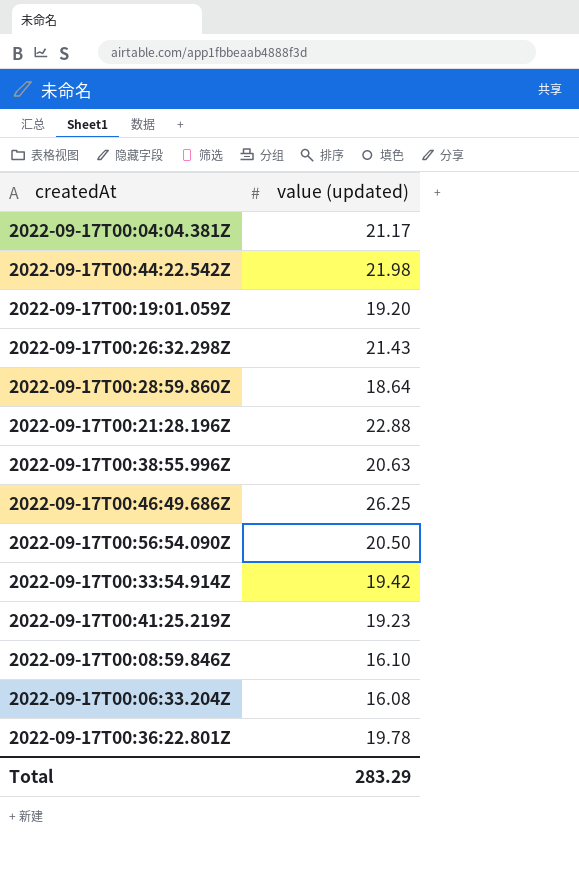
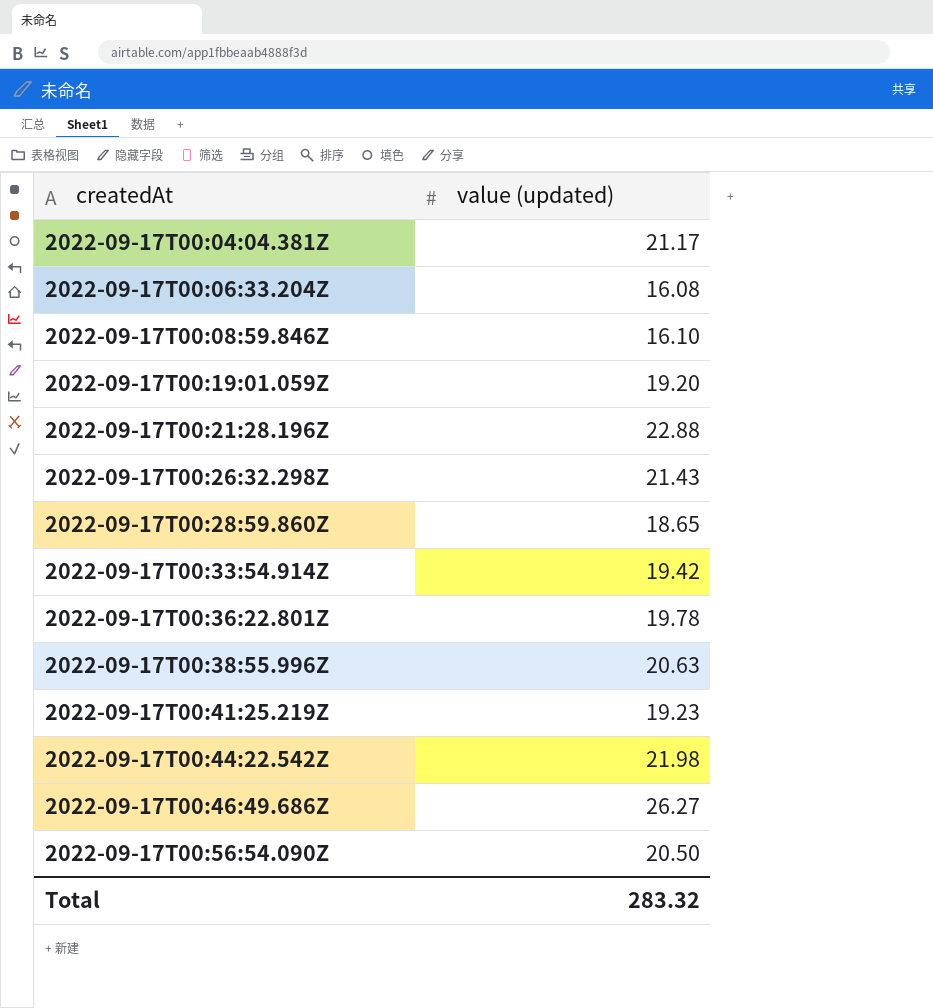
row order: none -> createdAt ascending
2022-09-17T00:28:59.860Z | value (updated): 18.64 -> 18.65
2022-09-17T00:46:49.686Z | value (updated): 26.25 -> 26.27
Total | value (updated): 283.29 -> 283.32

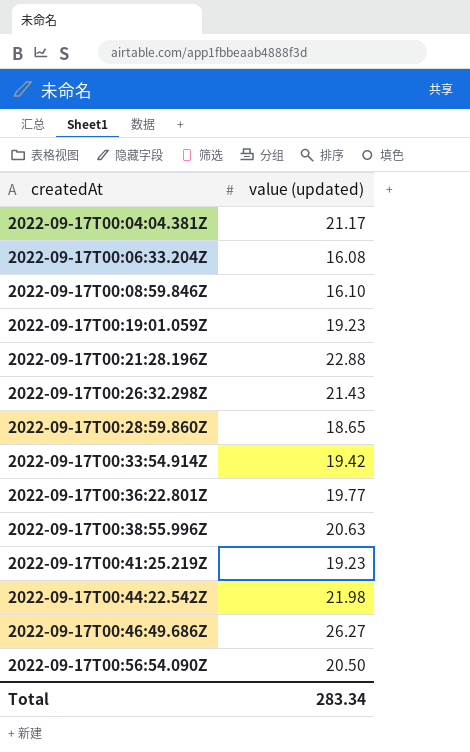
2022-09-17T00:19:01.059Z | value (updated): 19.20 -> 19.23
2022-09-17T00:36:22.801Z | value (updated): 19.78 -> 19.77
Total | value (updated): 283.32 -> 283.34

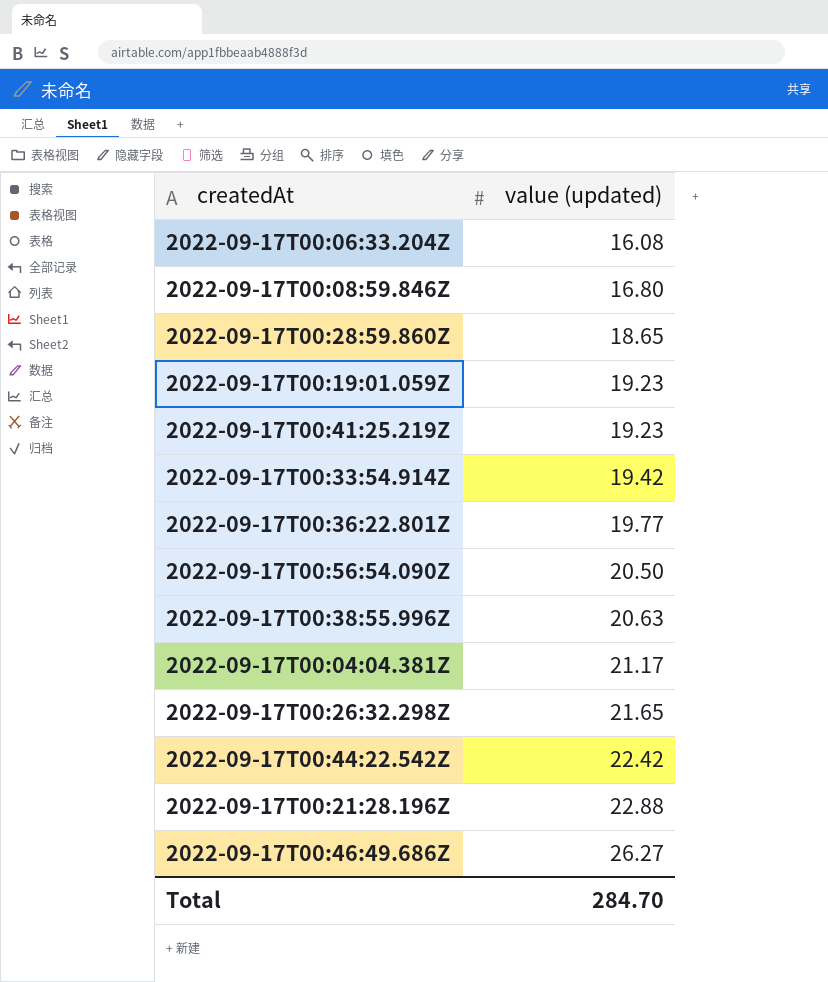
row order: createdAt ascending -> value (updated) ascending
2022-09-17T00:08:59.846Z | value (updated): 16.10 -> 16.80
2022-09-17T00:26:32.298Z | value (updated): 21.43 -> 21.65
2022-09-17T00:44:22.542Z | value (updated): 21.98 -> 22.42
Total | value (updated): 283.34 -> 284.70

